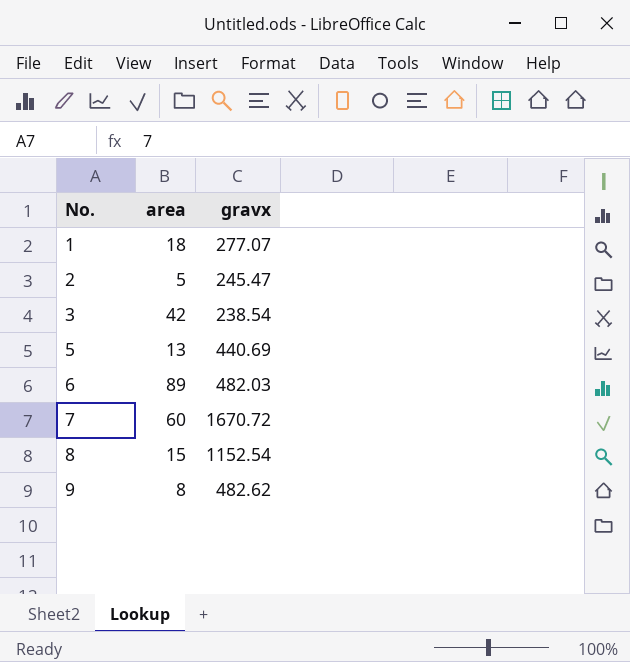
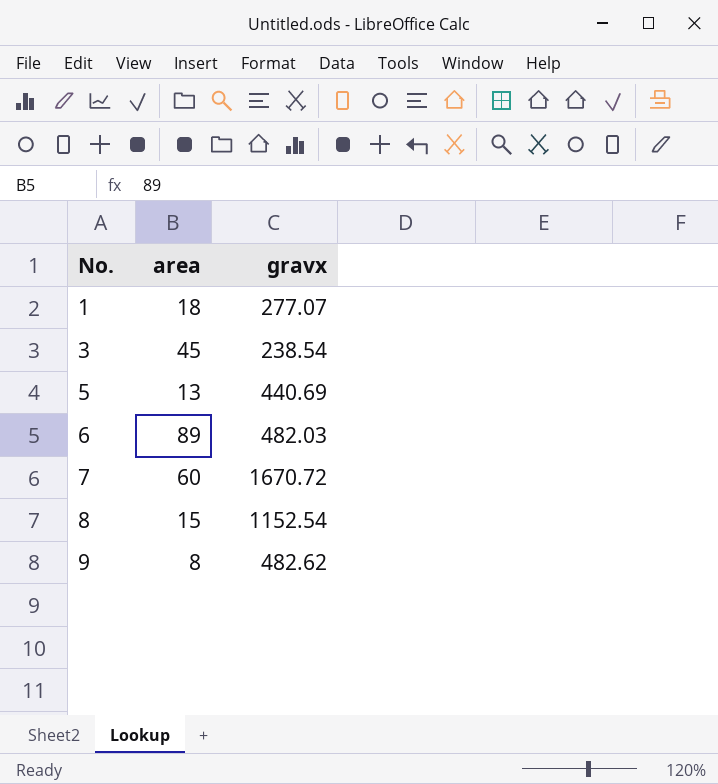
row 2: 5 | 245.47 -> none
3 | area: 42 -> 45

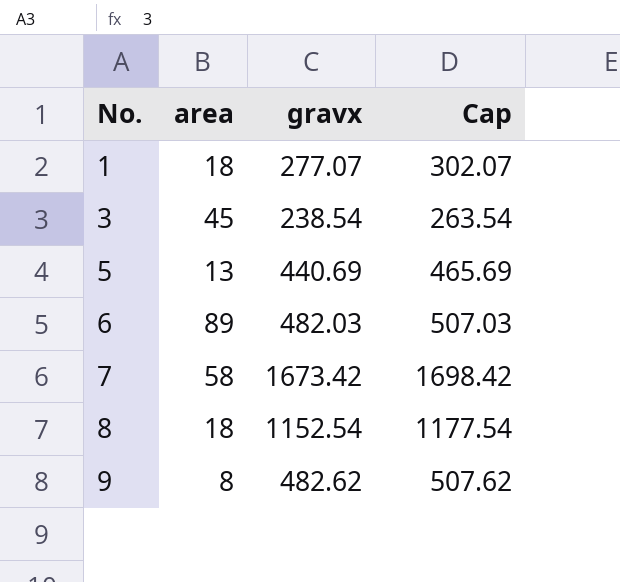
column Cap | formula: none -> [gravx] + 25
7 | area: 60 -> 58
7 | gravx: 1670.72 -> 1673.42
8 | area: 15 -> 18

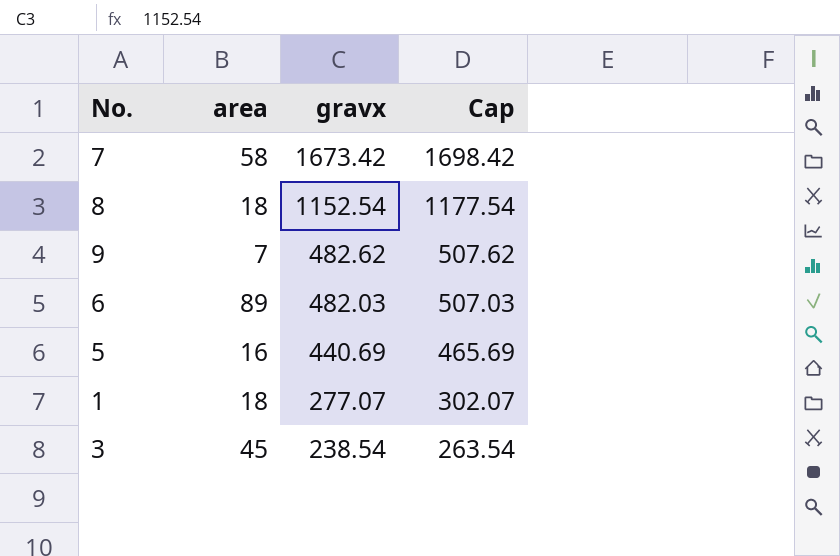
row order: No. ascending -> gravx descending
9 | area: 8 -> 7
5 | area: 13 -> 16

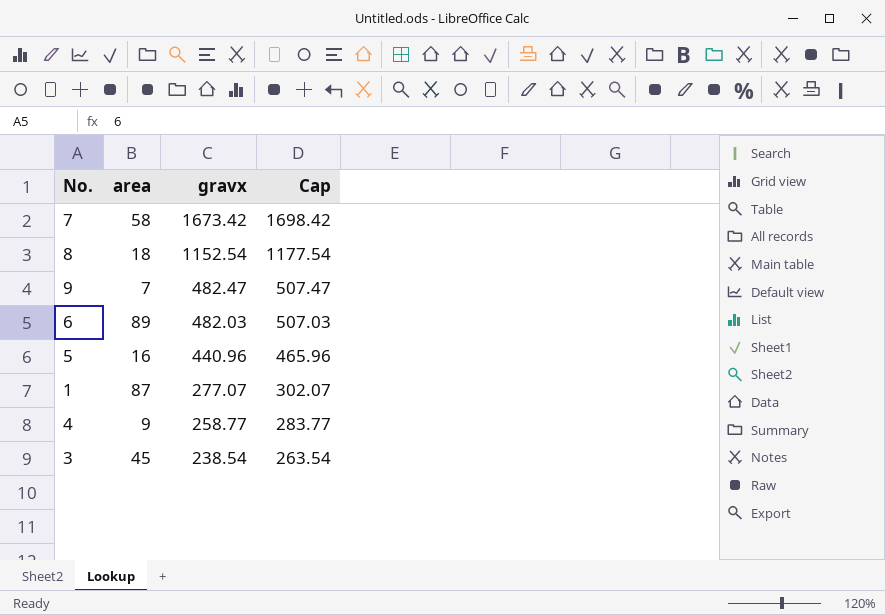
9 | gravx: 482.62 -> 482.47
9 | Cap: 507.62 -> 507.47
5 | gravx: 440.69 -> 440.96
5 | Cap: 465.69 -> 465.96
1 | area: 18 -> 87
row 4: none -> 9 | 258.77 | 283.77

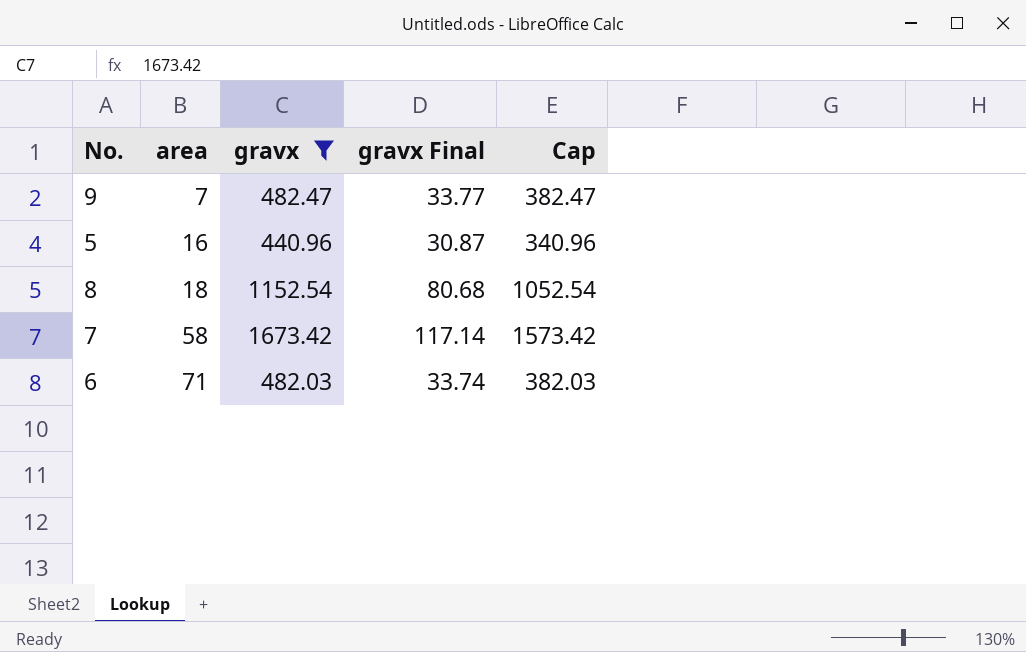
filter: none -> gravx >= 440.96
row order: gravx descending -> area ascending
column gravx Final | formula: none -> [gravx] * 0.07
column Cap | formula: [gravx] + 25 -> [gravx] - 100
6 | area: 89 -> 71

